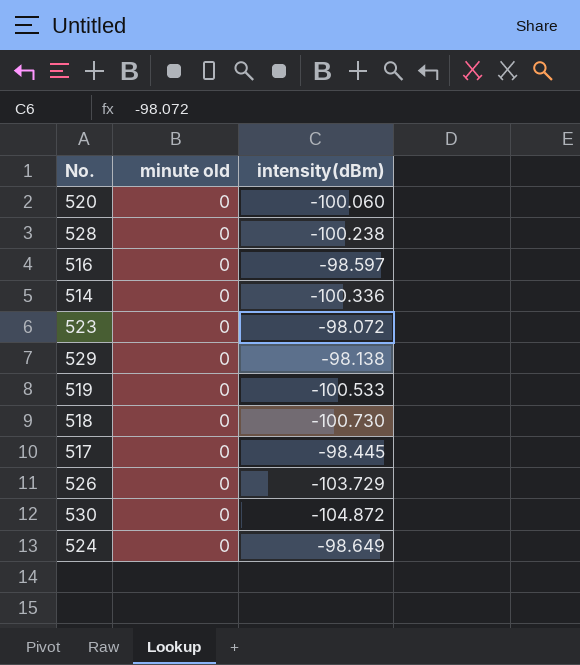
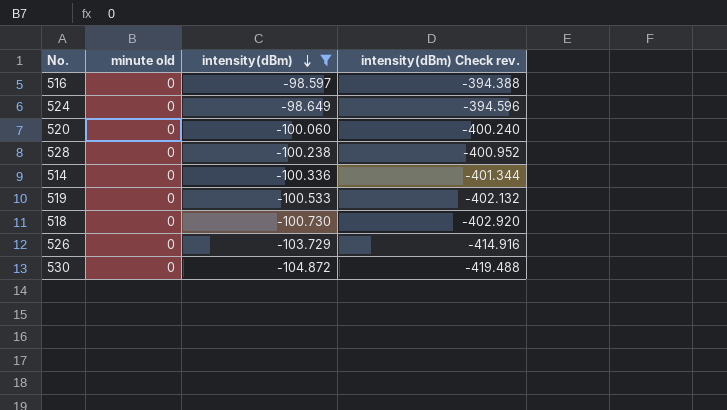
filter: none -> intensity(dBm) <= -98.597
row order: none -> intensity(dBm) descending
column intensity(dBm) Check rev. | formula: none -> [intensity(dBm)] * 4

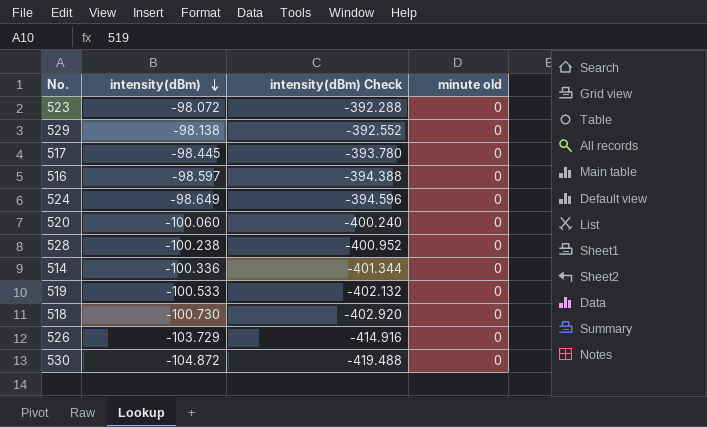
filter: intensity(dBm) <= -98.597 -> none
column name: intensity(dBm) Check rev. -> intensity(dBm) Check
column minute old | position: 2 -> 4

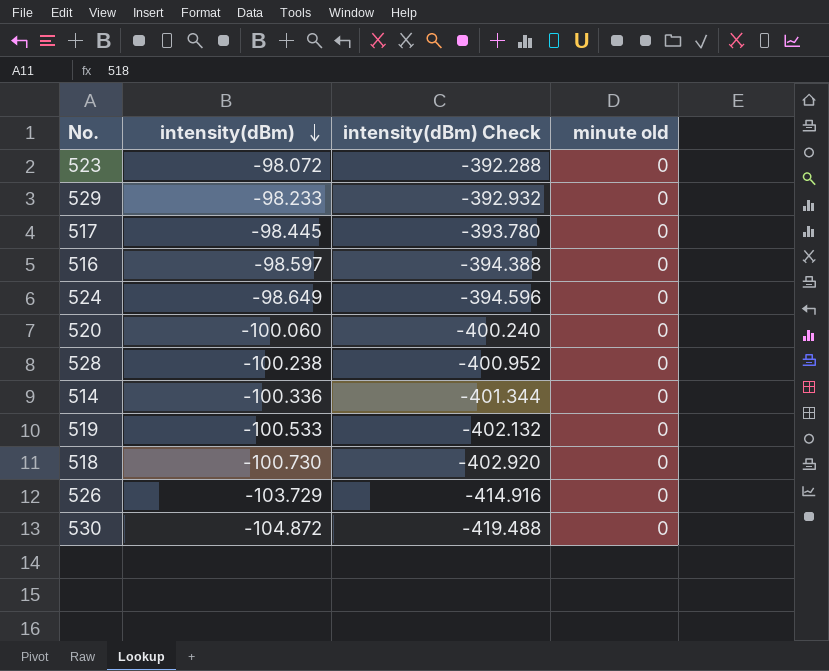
529 | intensity(dBm): -98.138 -> -98.233
529 | intensity(dBm) Check: -392.552 -> -392.932

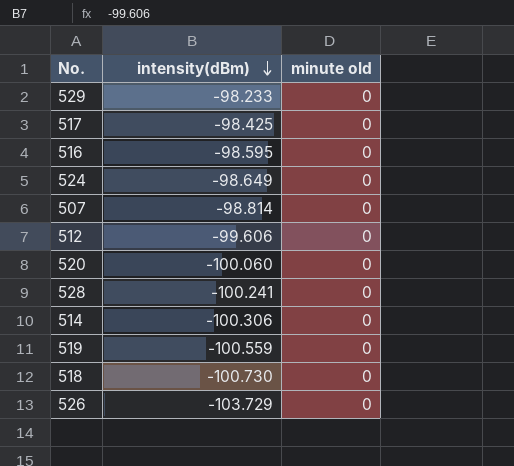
column intensity(dBm) Check | formula: [intensity(dBm)] * 4 -> none
row 523: -98.072 | -392.288 | 0 -> none
row 530: -104.872 | -419.488 | 0 -> none
517 | intensity(dBm): -98.445 -> -98.425
516 | intensity(dBm): -98.597 -> -98.595
row 507: none -> -98.814 | 0
row 512: none -> -99.606 | 0
528 | intensity(dBm): -100.238 -> -100.241
514 | intensity(dBm): -100.336 -> -100.306
519 | intensity(dBm): -100.533 -> -100.559

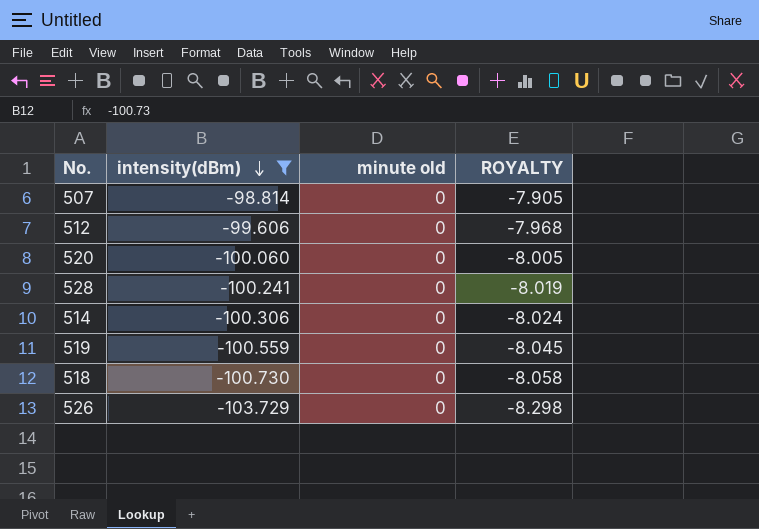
filter: none -> intensity(dBm) <= -98.814
column ROYALTY | formula: none -> [intensity(dBm)] * 0.08

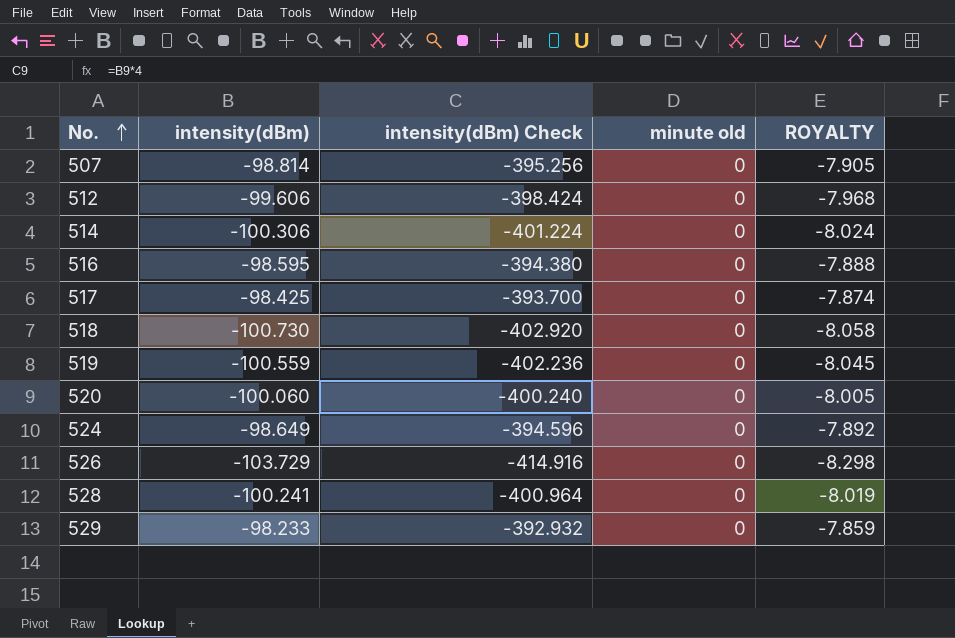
filter: intensity(dBm) <= -98.814 -> none
row order: intensity(dBm) descending -> No. ascending
column intensity(dBm) Check | formula: none -> [intensity(dBm)] * 4

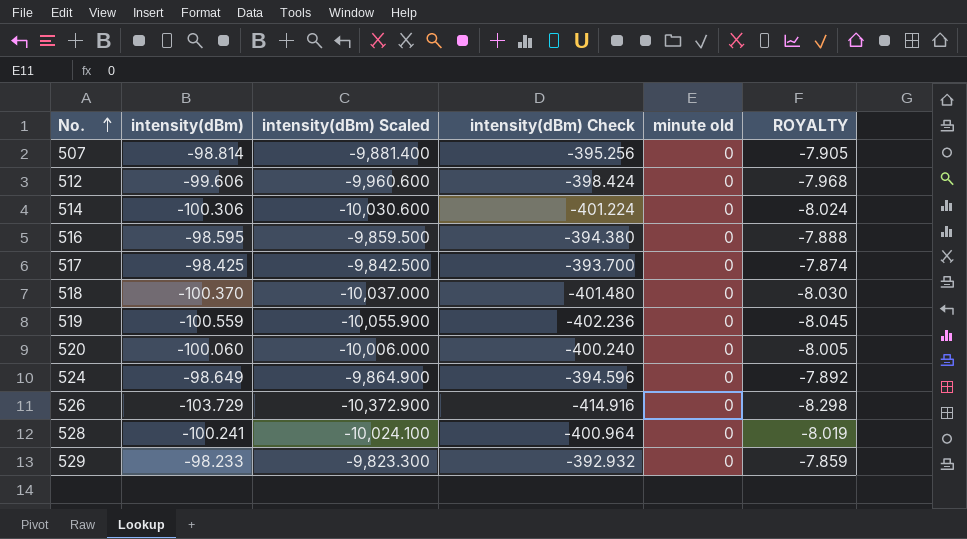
column intensity(dBm) Scaled | formula: none -> [intensity(dBm)] * 100
518 | intensity(dBm): -100.730 -> -100.370
518 | intensity(dBm) Check: -402.920 -> -401.480
518 | ROYALTY: -8.058 -> -8.030

